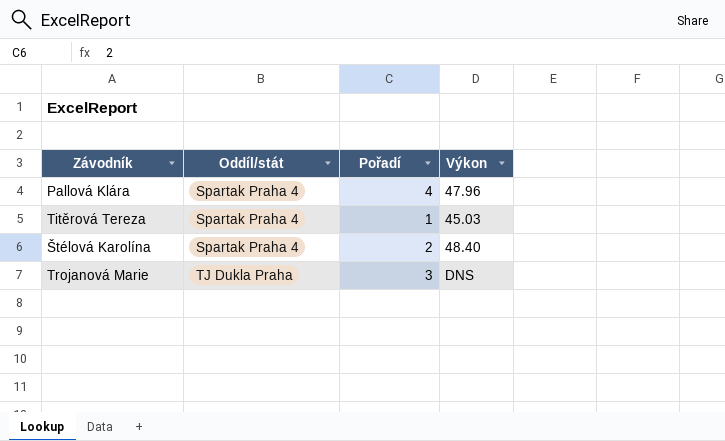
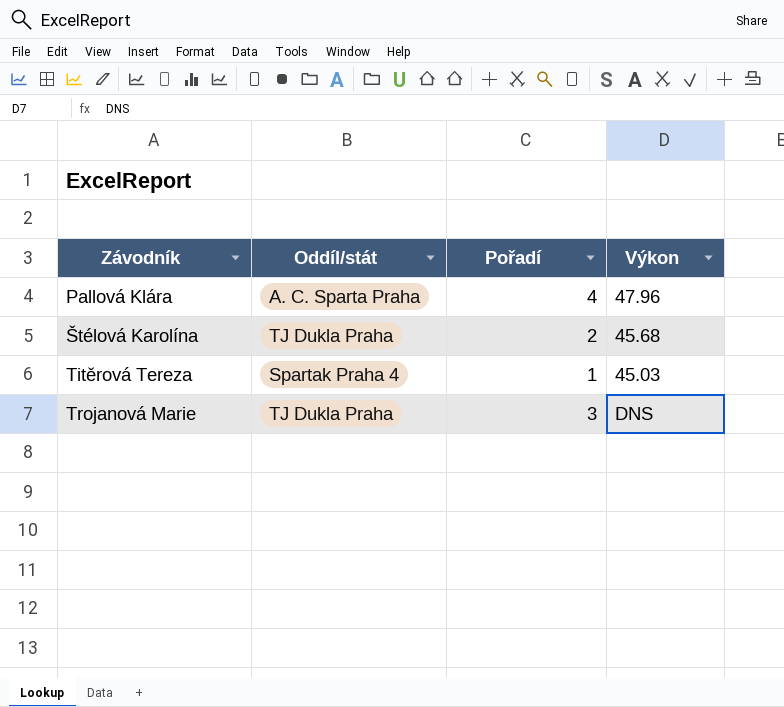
row order: Oddíl/stát ascending -> Závodník ascending
Pallová Klára | Oddíl/stát: Spartak Praha 4 -> A. C. Sparta Praha
Štélová Karolína | Oddíl/stát: Spartak Praha 4 -> TJ Dukla Praha
Štélová Karolína | Výkon: 48.40 -> 45.68

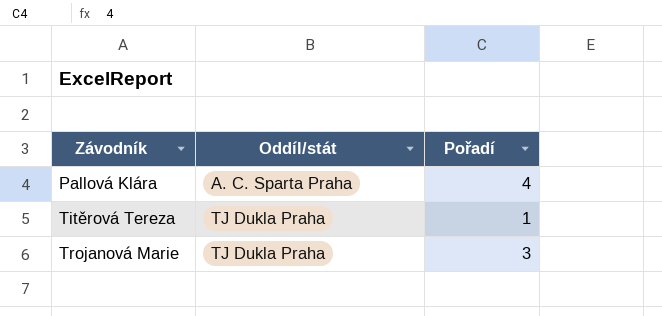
column Výkon | position: 4 -> none
row Štélová Karolína: TJ Dukla Praha | 2 | 45.68 -> none
Titěrová Tereza | Oddíl/stát: Spartak Praha 4 -> TJ Dukla Praha

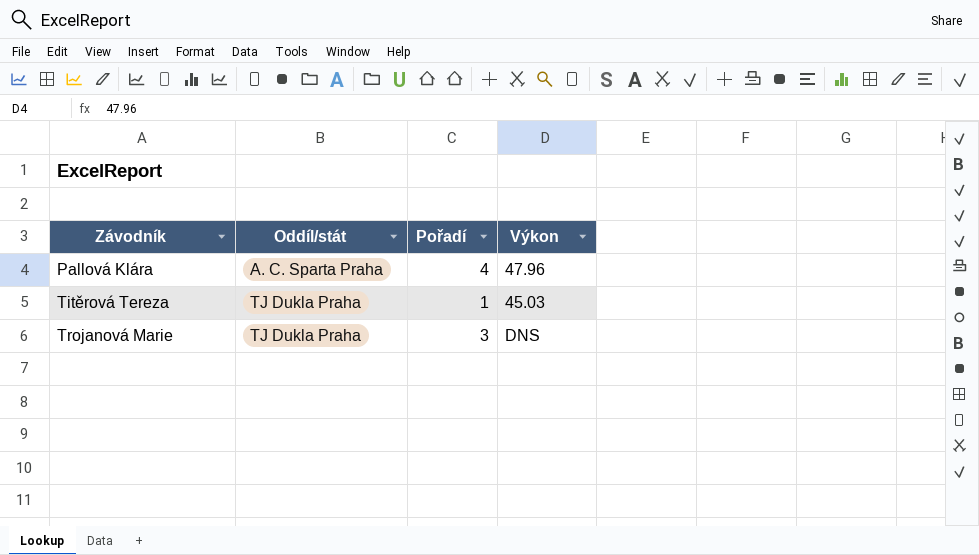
column Výkon | position: none -> 4

